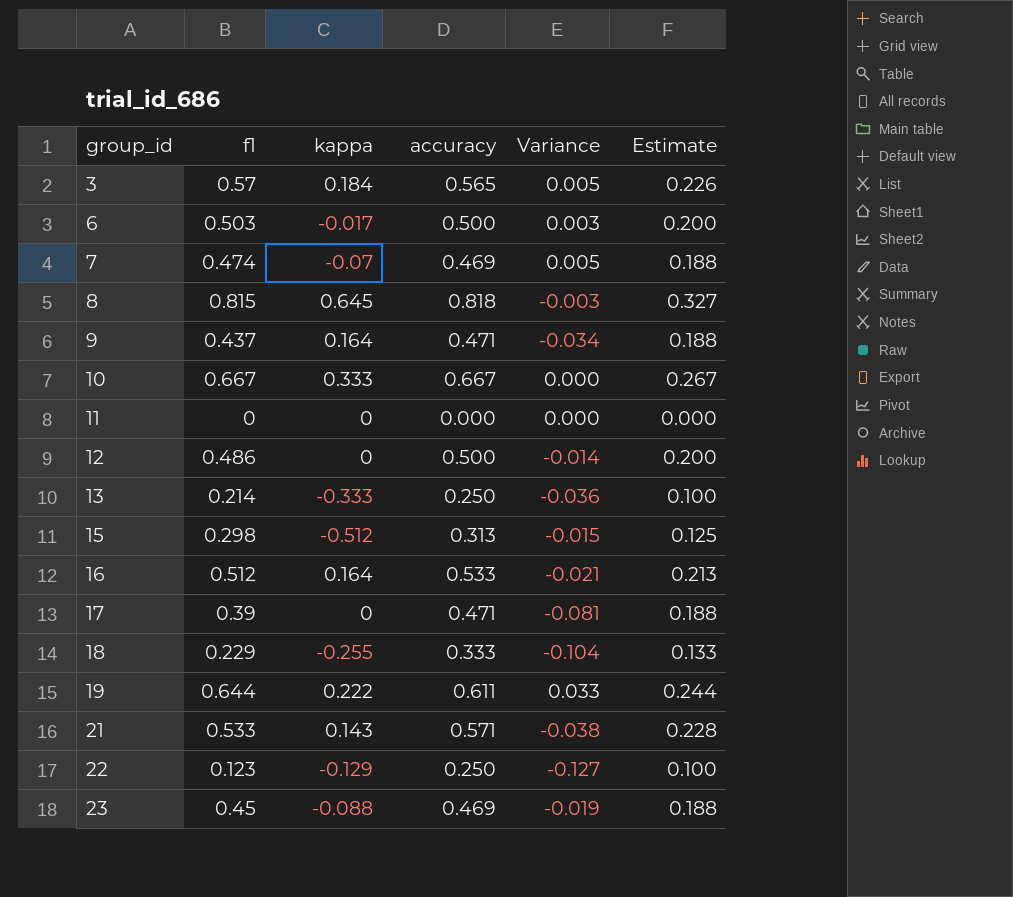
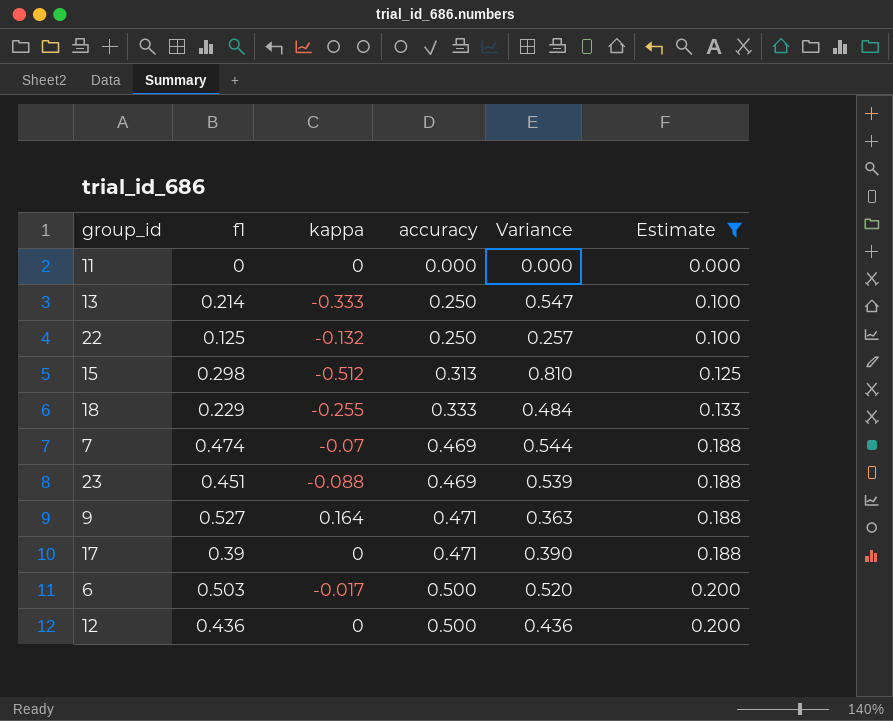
filter: none -> Estimate <= 0.200
row order: group_id ascending -> accuracy ascending
column Variance | formula: [f1] - [accuracy] -> [f1] - [kappa]
22 | f1: 0.123 -> 0.125
22 | kappa: -0.129 -> -0.132
23 | f1: 0.45 -> 0.451
9 | f1: 0.437 -> 0.527
12 | f1: 0.486 -> 0.436

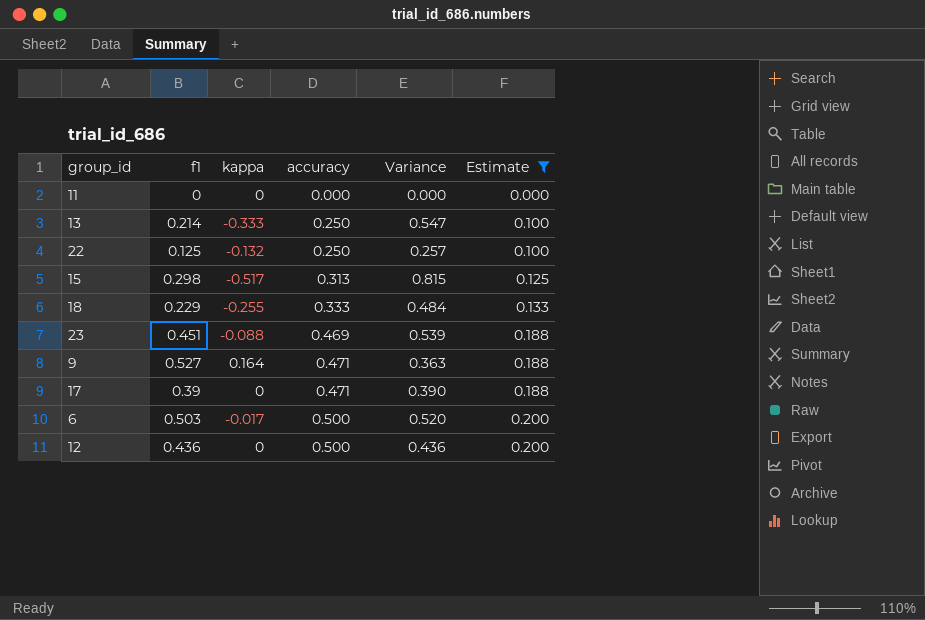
row 7: 0.474 | -0.07 | 0.469 | 0.544 | 0.188 -> none
15 | kappa: -0.512 -> -0.517
15 | Variance: 0.810 -> 0.815

